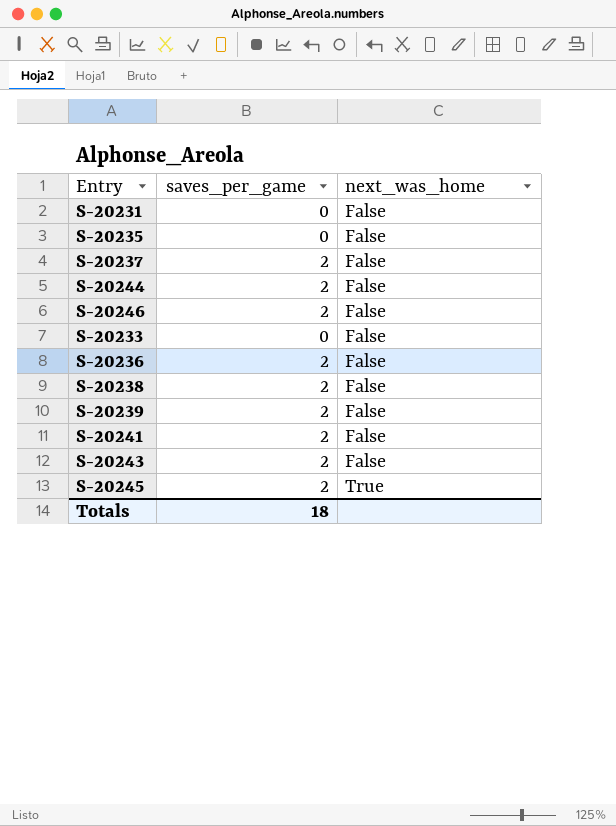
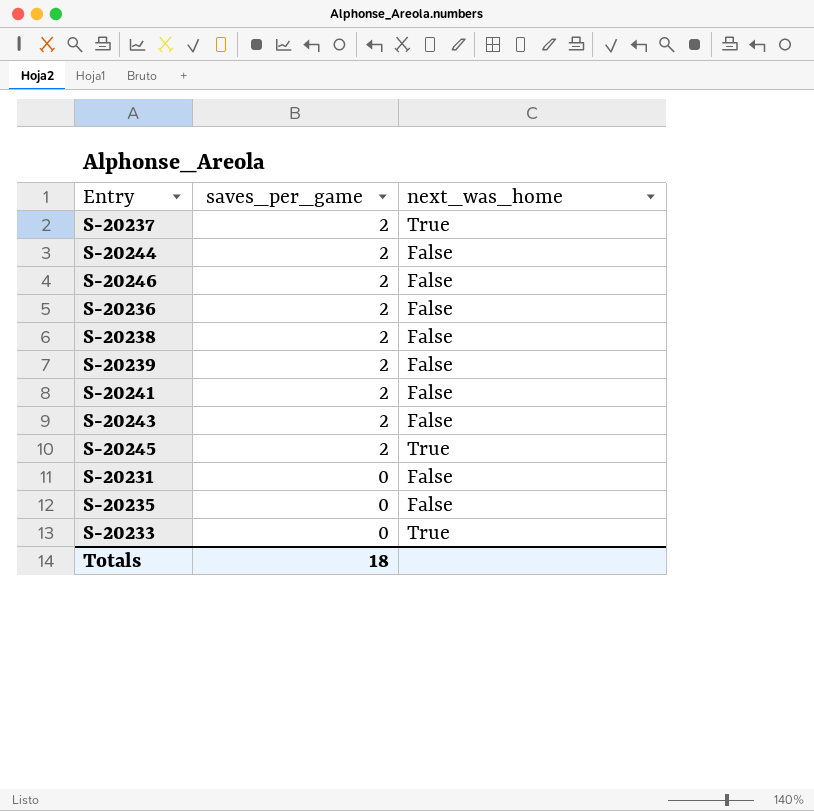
row order: next_was_home ascending -> saves_per_game descending
S-20237 | next_was_home: False -> True
S-20233 | next_was_home: False -> True

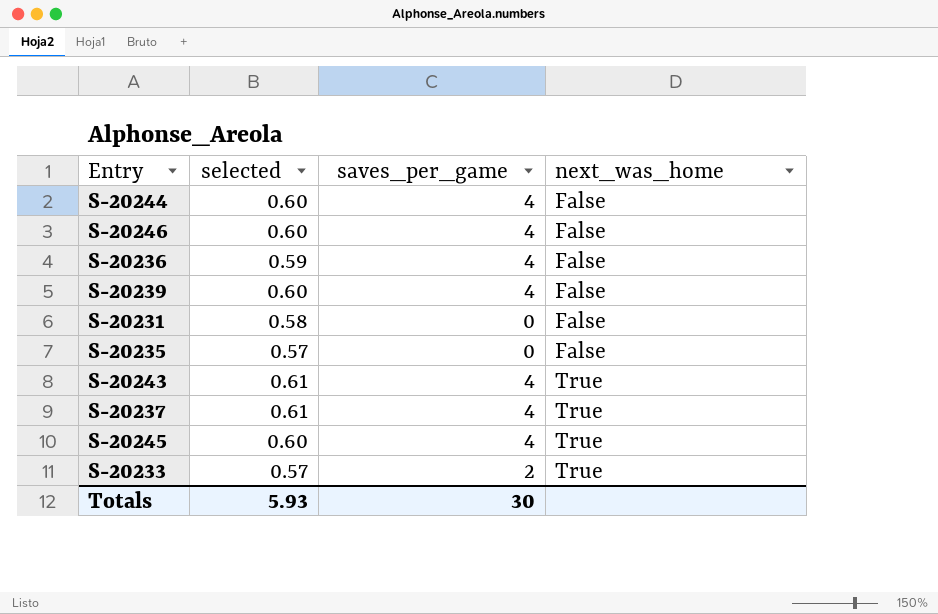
row order: saves_per_game descending -> next_was_home ascending
column selected | position: none -> 2
row S-20238: 2 | False -> none
row S-20241: 2 | False -> none
S-20244 | saves_per_game: 2 -> 4
S-20246 | saves_per_game: 2 -> 4
S-20236 | saves_per_game: 2 -> 4
S-20239 | saves_per_game: 2 -> 4
S-20243 | saves_per_game: 2 -> 4
S-20243 | next_was_home: False -> True
S-20237 | saves_per_game: 2 -> 4
S-20245 | saves_per_game: 2 -> 4
S-20233 | saves_per_game: 0 -> 2
Totals | saves_per_game: 18 -> 30

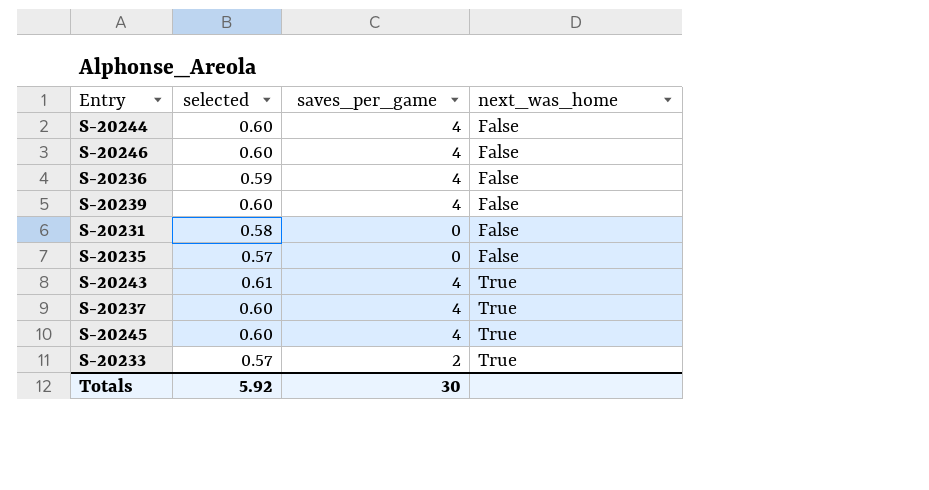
S-20237 | selected: 0.61 -> 0.60
Totals | selected: 5.93 -> 5.92

